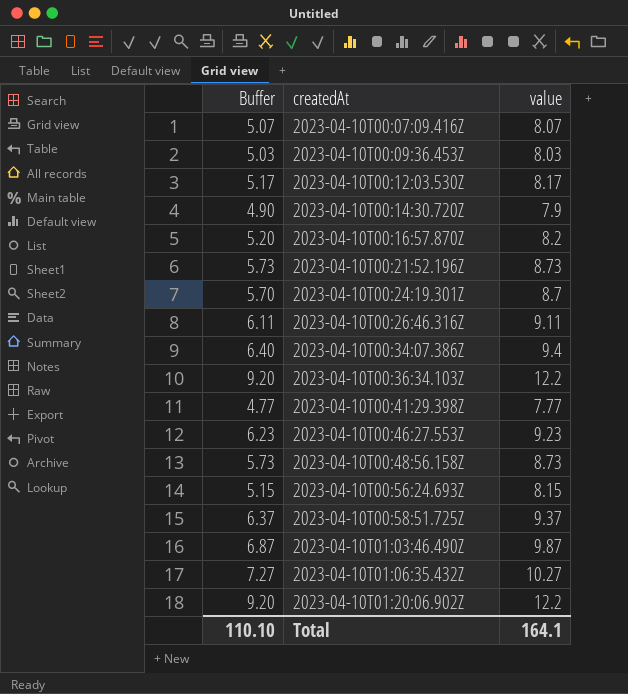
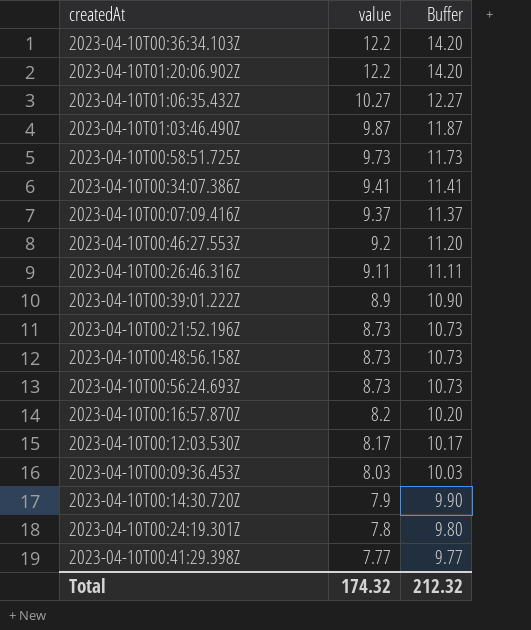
row order: createdAt ascending -> value descending
column Buffer | formula: [value] - 3 -> [value] + 2
column Buffer | position: 1 -> 3
2023-04-10T00:58:51.725Z | value: 9.37 -> 9.73
2023-04-10T00:34:07.386Z | value: 9.4 -> 9.41
2023-04-10T00:07:09.416Z | value: 8.07 -> 9.37
2023-04-10T00:46:27.553Z | value: 9.23 -> 9.2
row 2023-04-10T00:39:01.222Z: none -> 8.9 | 10.90
2023-04-10T00:56:24.693Z | value: 8.15 -> 8.73
2023-04-10T00:24:19.301Z | value: 8.7 -> 7.8
Total | value: 164.1 -> 174.32
Total | Buffer: 110.10 -> 212.32

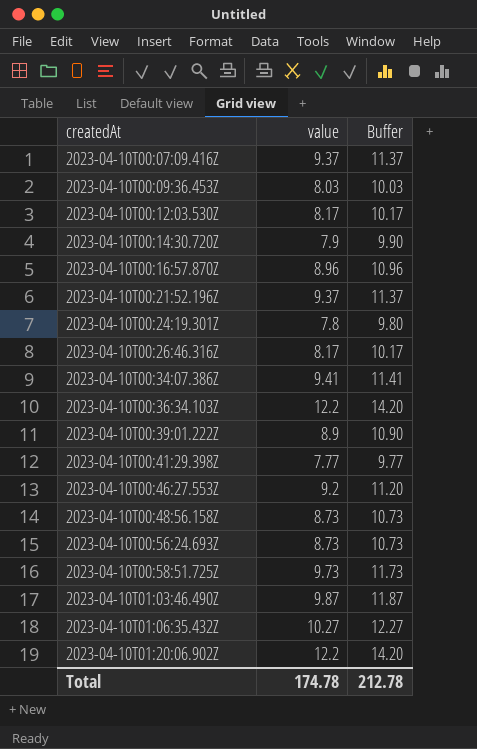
row order: value descending -> createdAt ascending
2023-04-10T00:16:57.870Z | value: 8.2 -> 8.96
2023-04-10T00:16:57.870Z | Buffer: 10.20 -> 10.96
2023-04-10T00:21:52.196Z | value: 8.73 -> 9.37
2023-04-10T00:21:52.196Z | Buffer: 10.73 -> 11.37
2023-04-10T00:26:46.316Z | value: 9.11 -> 8.17
2023-04-10T00:26:46.316Z | Buffer: 11.11 -> 10.17
Total | value: 174.32 -> 174.78
Total | Buffer: 212.32 -> 212.78

